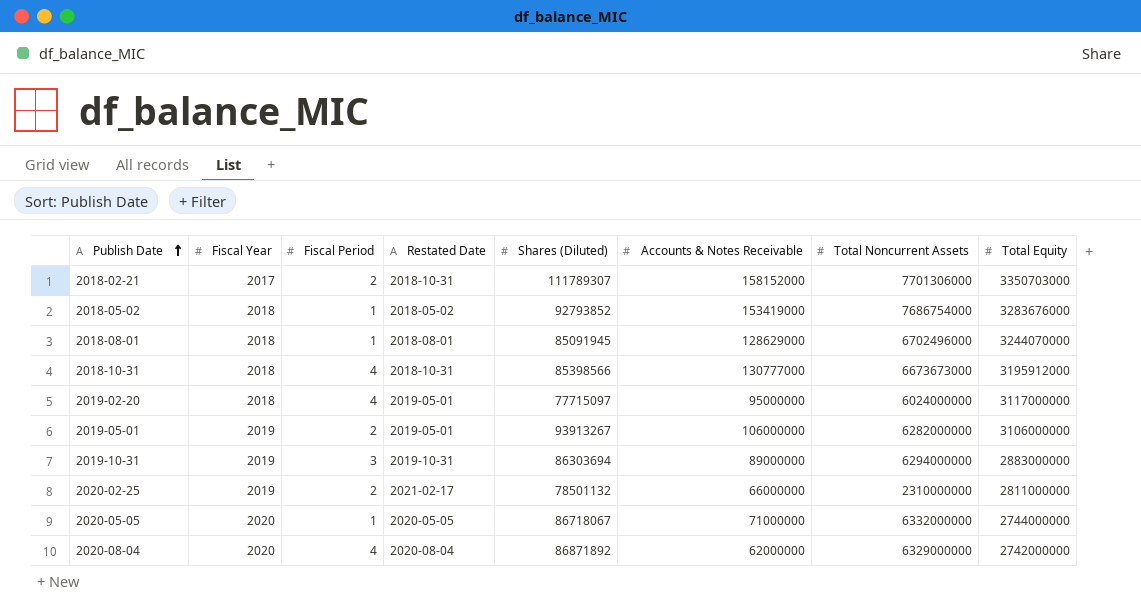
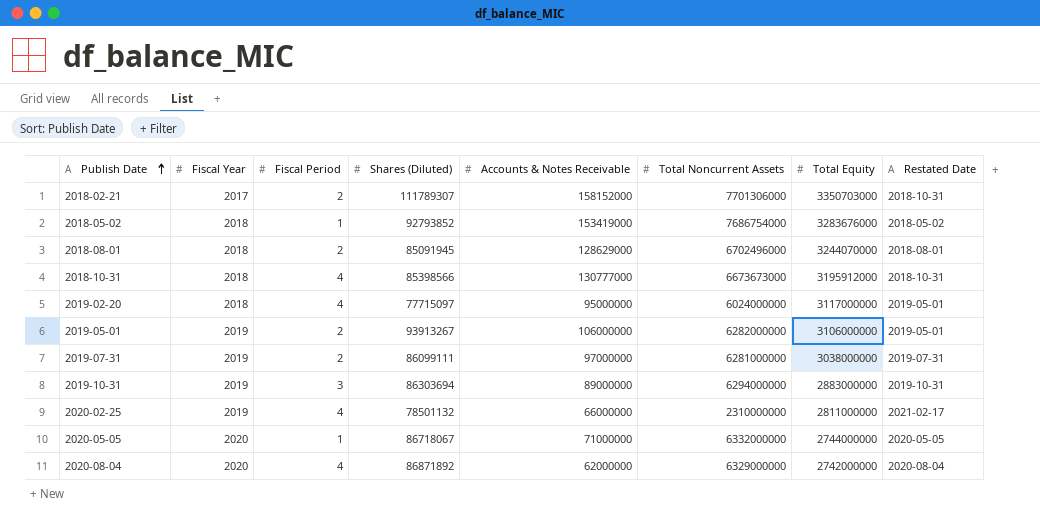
column Restated Date | position: 4 -> 8
2018-08-01 | Fiscal Period: 1 -> 2
row 2019-07-31: none -> 2019 | 2 | 86099111 | 97000000 | 6281000000 | 3038000000 | 2019-07-31
2020-02-25 | Fiscal Period: 2 -> 4

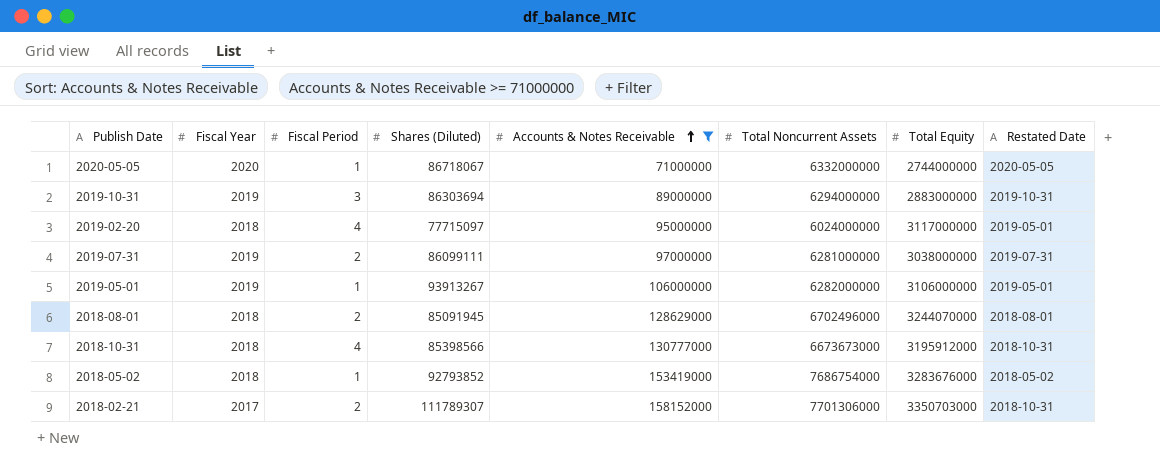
filter: none -> Accounts & Notes Receivable >= 71000000
row order: Publish Date ascending -> Accounts & Notes Receivable ascending
2019-05-01 | Fiscal Period: 2 -> 1

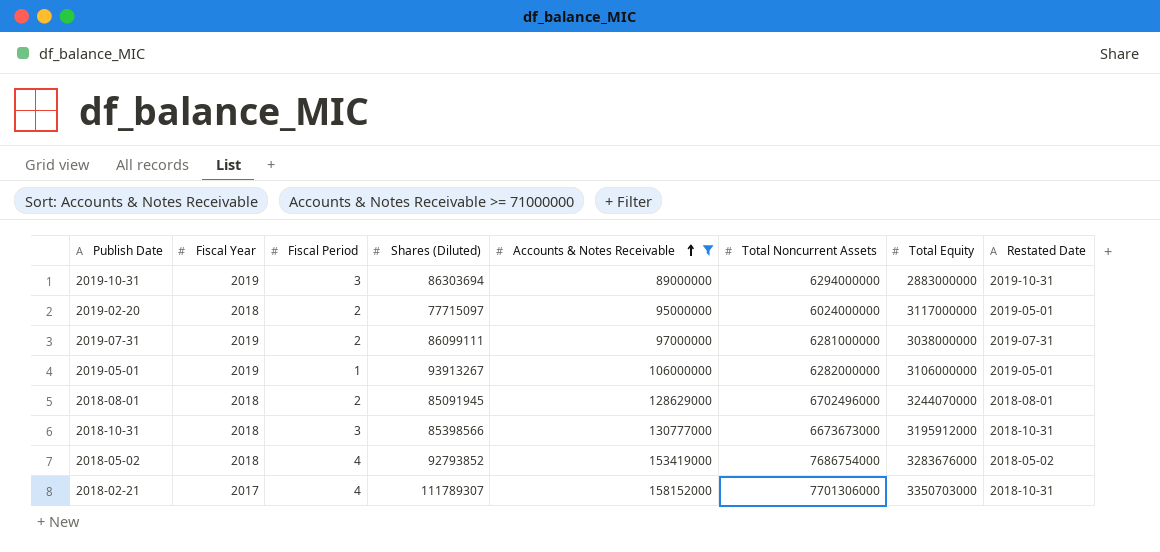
row 2020-05-05: 2020 | 1 | 86718067 | 71000000 | 6332000000 | 2744000000 | 2020-05-05 -> none
2019-02-20 | Fiscal Period: 4 -> 2
2018-10-31 | Fiscal Period: 4 -> 3
2018-05-02 | Fiscal Period: 1 -> 4
2018-02-21 | Fiscal Period: 2 -> 4

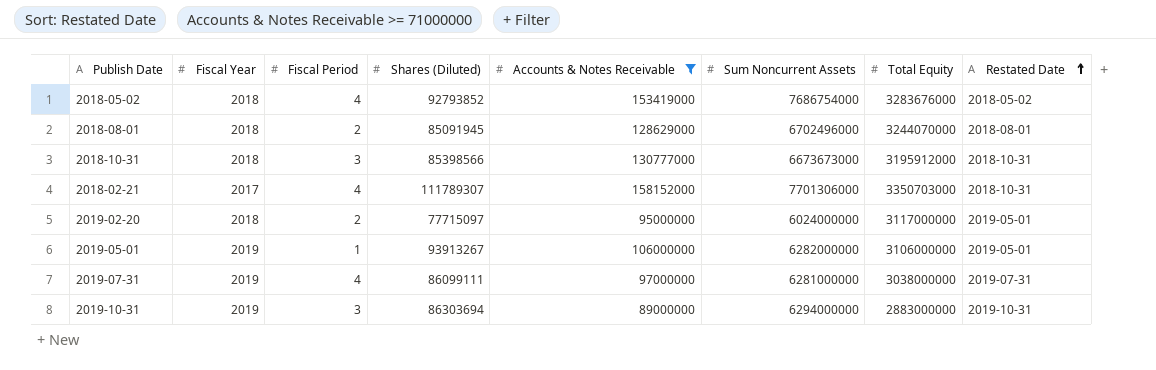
row order: Accounts & Notes Receivable ascending -> Restated Date ascending
column name: Total Noncurrent Assets -> Sum Noncurrent Assets
2019-07-31 | Fiscal Period: 2 -> 4

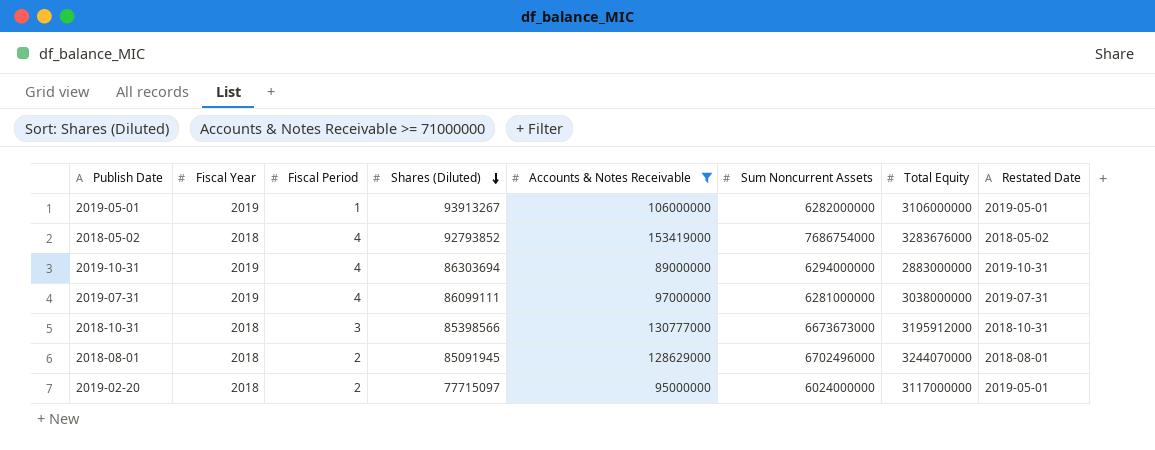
row order: Restated Date ascending -> Shares (Diluted) descending
row 2018-02-21: 2017 | 4 | 111789307 | 158152000 | 7701306000 | 3350703000 | 2018-10-31 -> none
2019-10-31 | Fiscal Period: 3 -> 4

